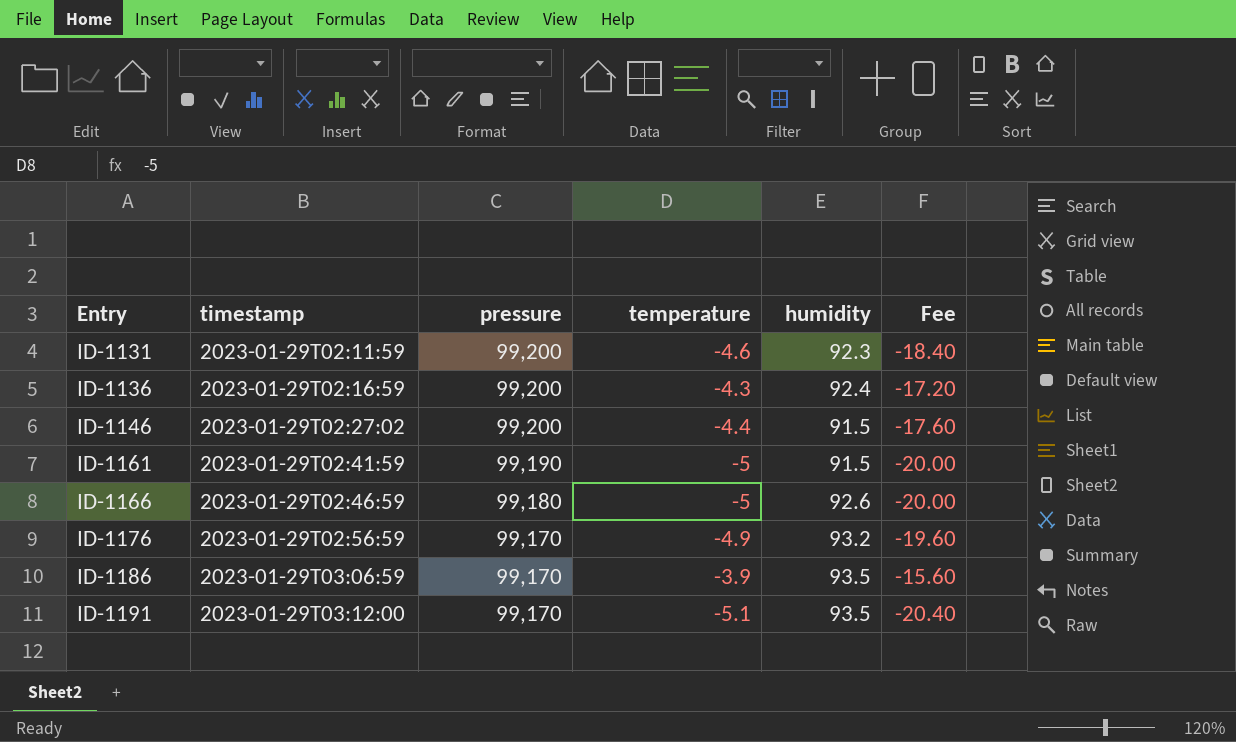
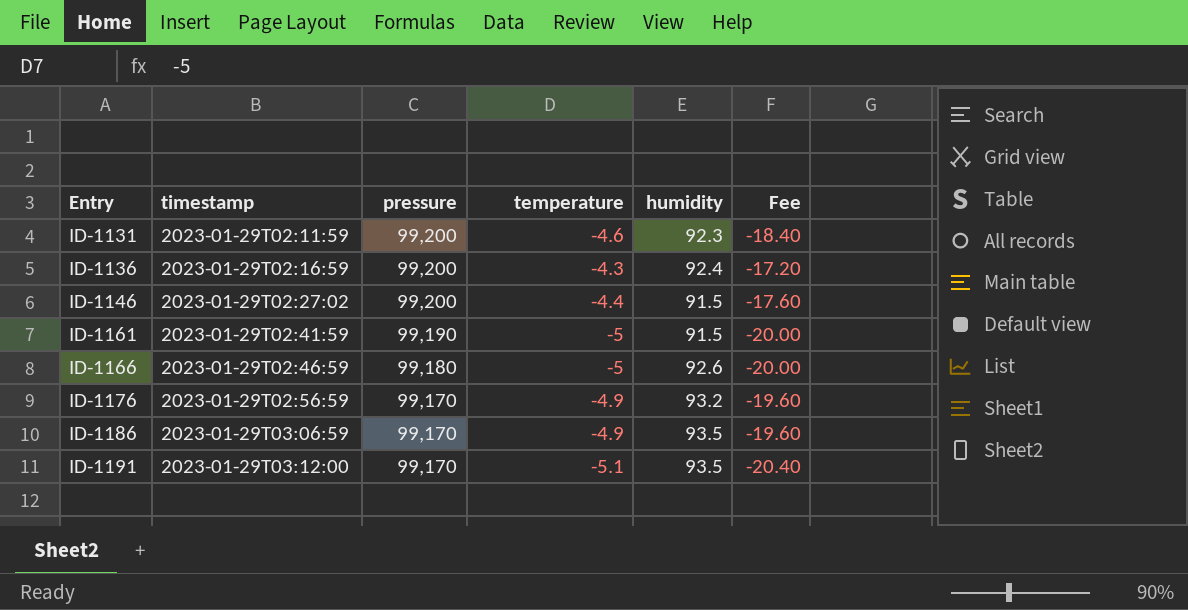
ID-1186 | temperature: -3.9 -> -4.9
ID-1186 | Fee: -15.60 -> -19.60

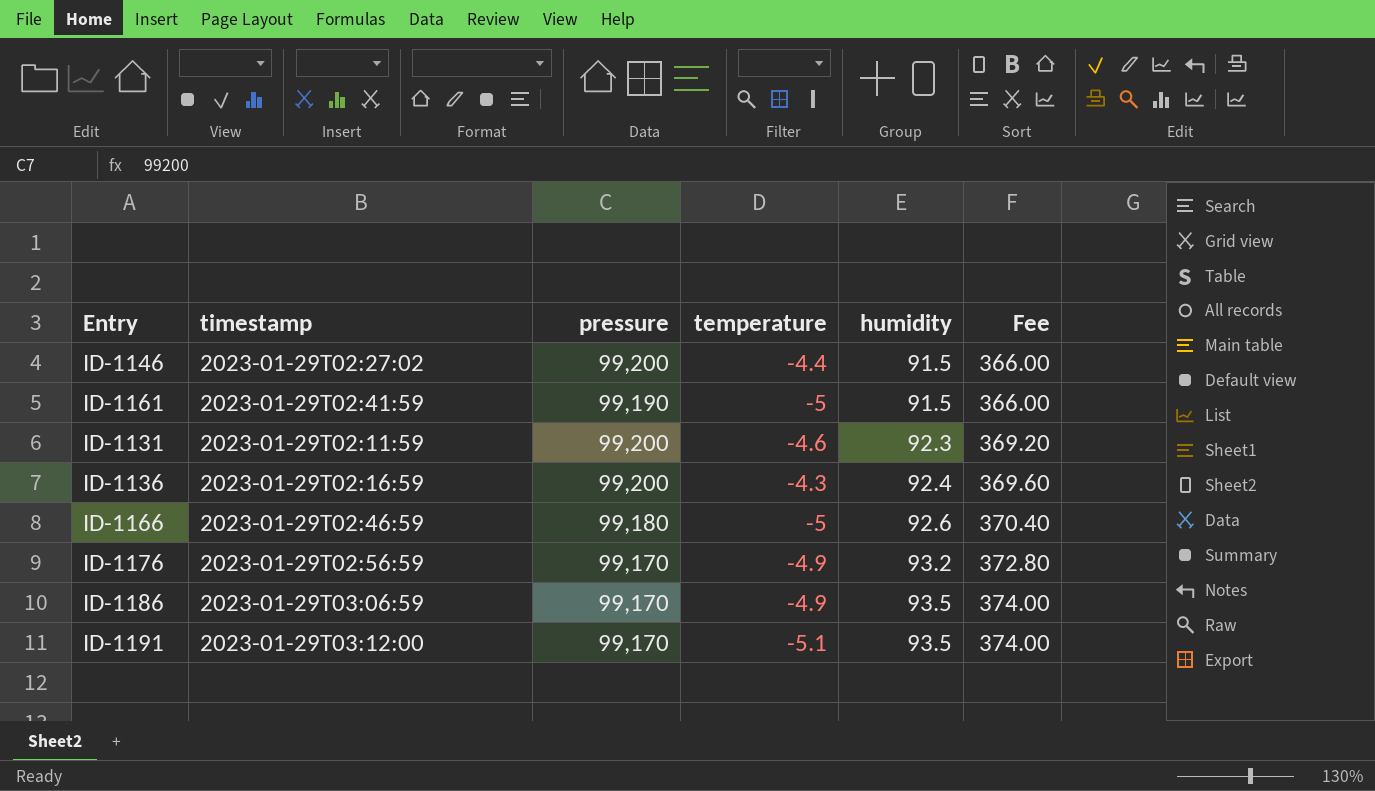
row order: Entry ascending -> humidity ascending
column Fee | formula: [temperature] * 4 -> [humidity] * 4

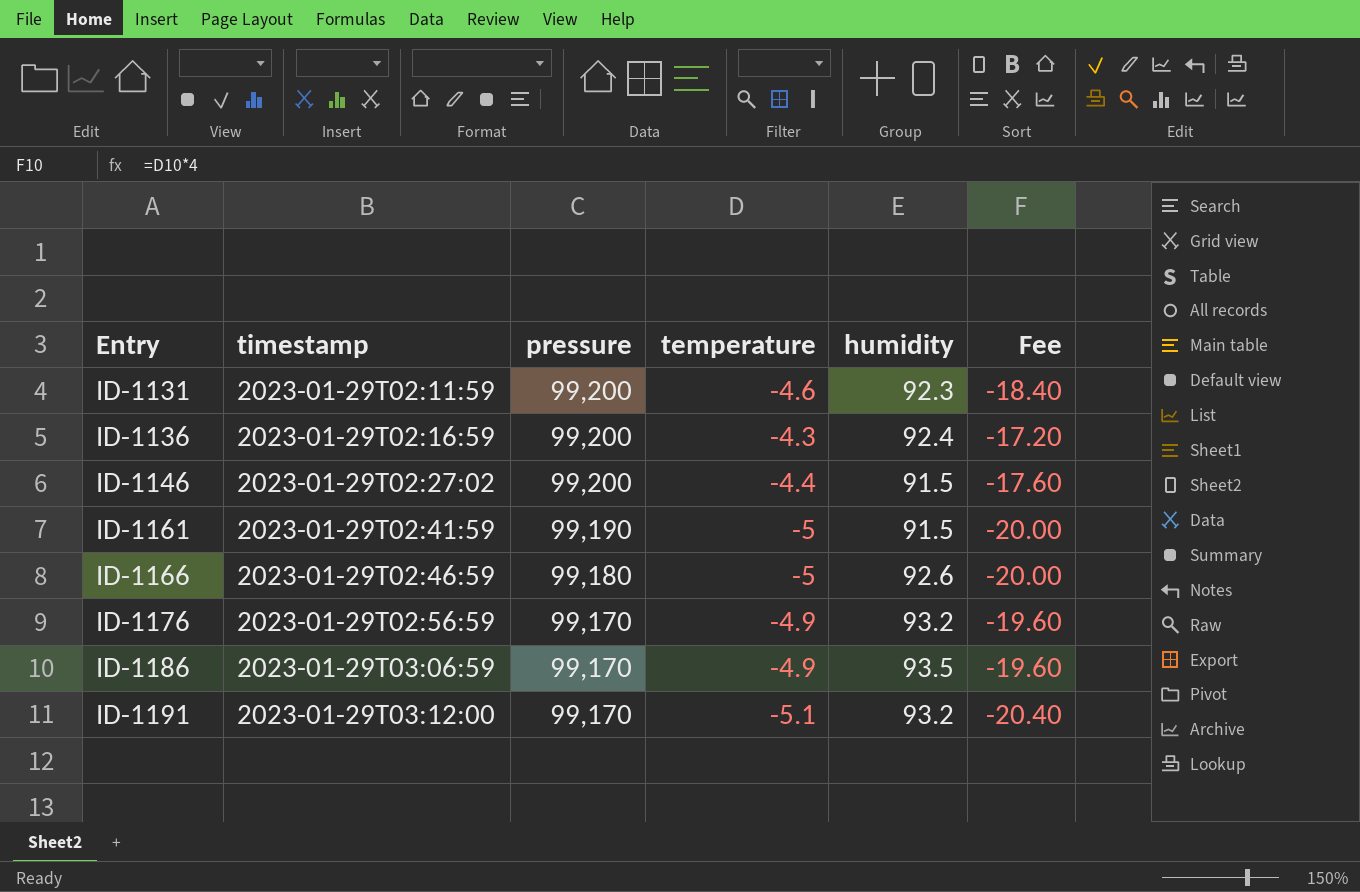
row order: humidity ascending -> Entry ascending
column Fee | formula: [humidity] * 4 -> [temperature] * 4
ID-1191 | humidity: 93.5 -> 93.2

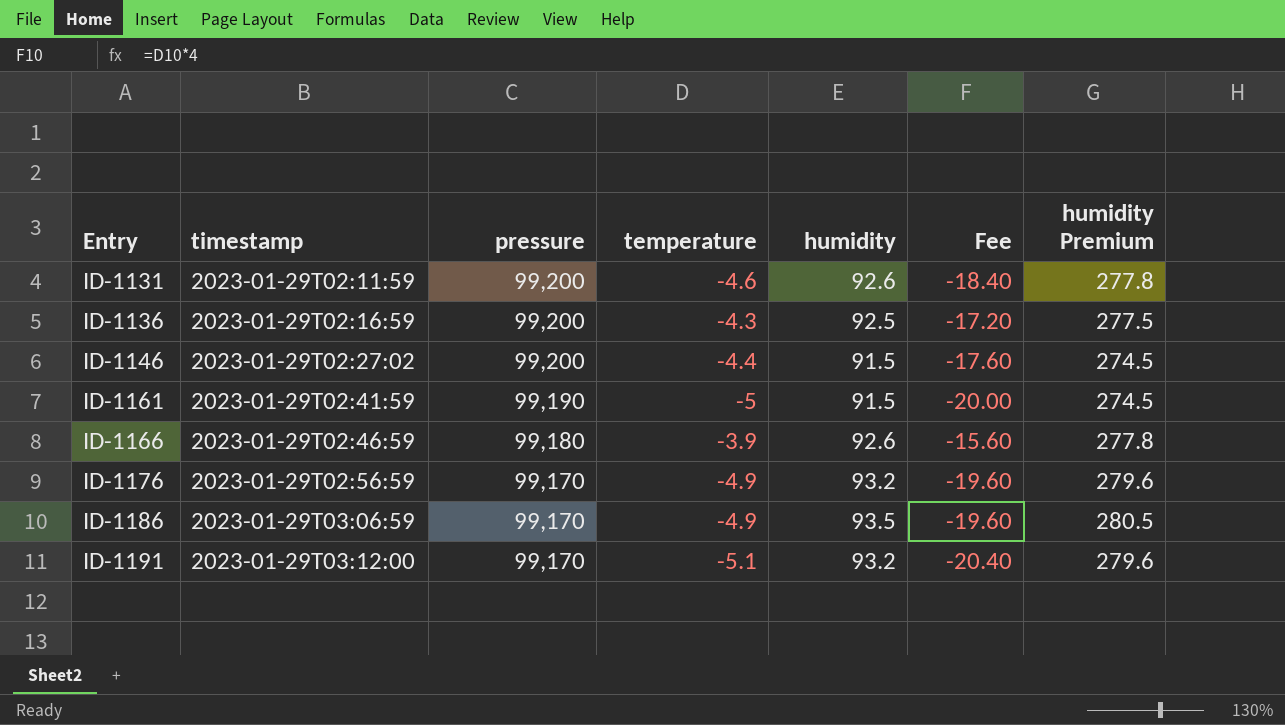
column humidity Premium | formula: none -> [humidity] * 3
ID-1131 | humidity: 92.3 -> 92.6
ID-1136 | humidity: 92.4 -> 92.5
ID-1166 | temperature: -5 -> -3.9
ID-1166 | Fee: -20.00 -> -15.60

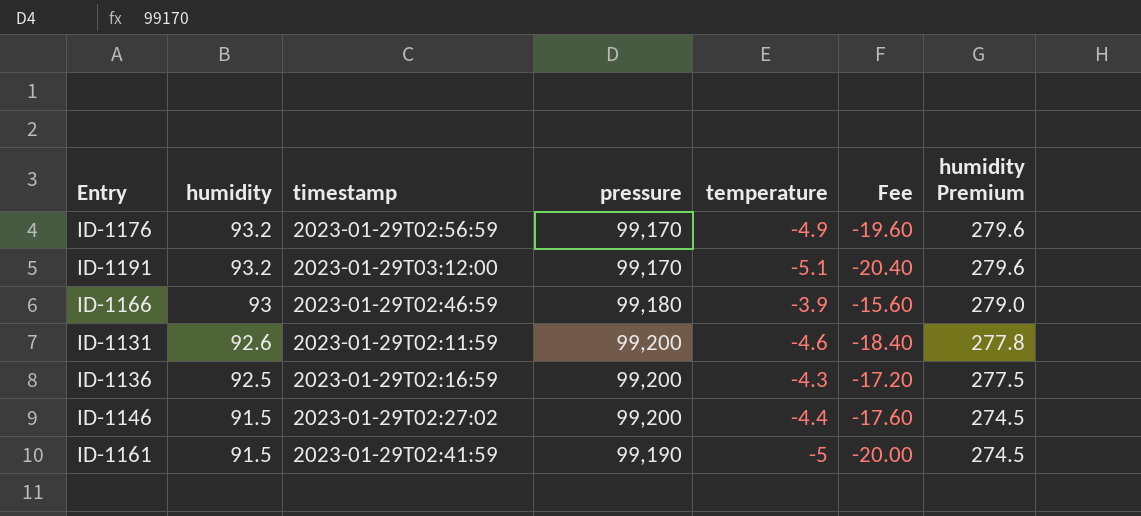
row order: Entry ascending -> humidity descending
column humidity | position: 5 -> 2
row ID-1186: 2023-01-29T03:06:59 | 99,170 | -4.9 | 93.5 | -19.60 | 280.5 -> none
ID-1166 | humidity: 92.6 -> 93
ID-1166 | humidity Premium: 277.8 -> 279.0

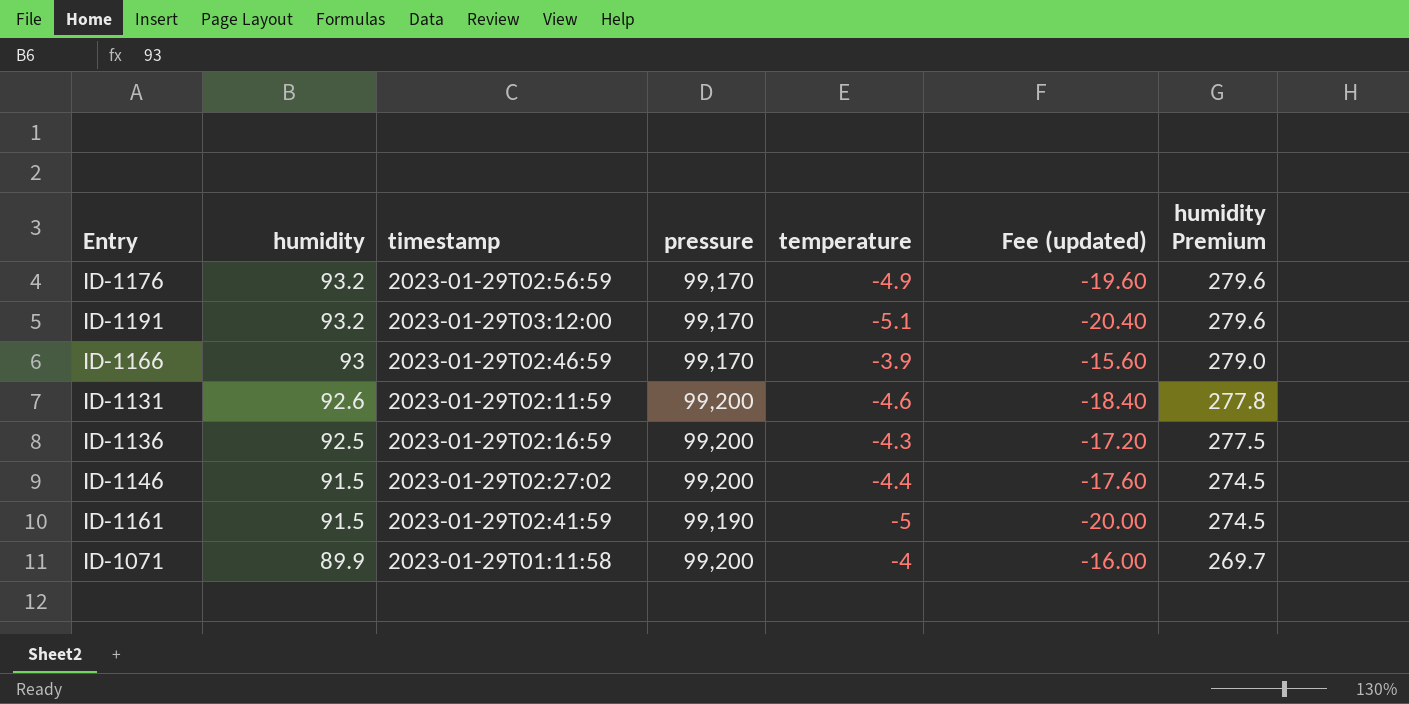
column name: Fee -> Fee (updated)
ID-1166 | pressure: 99,180 -> 99,170
row ID-1071: none -> 89.9 | 2023-01-29T01:11:58 | 99,200 | -4 | -16.00 | 269.7

